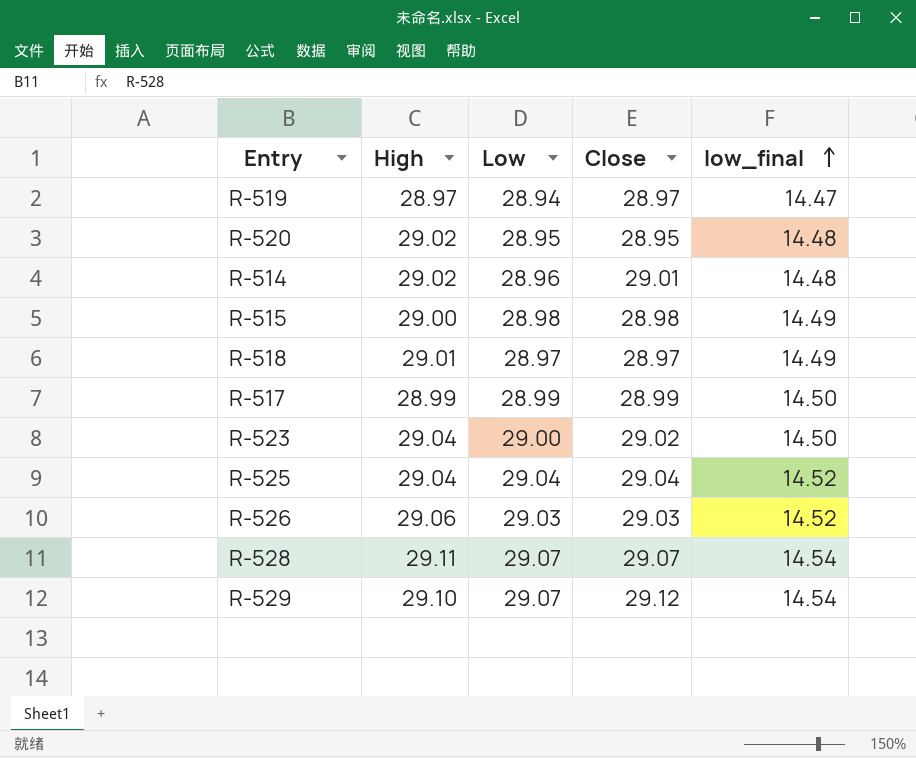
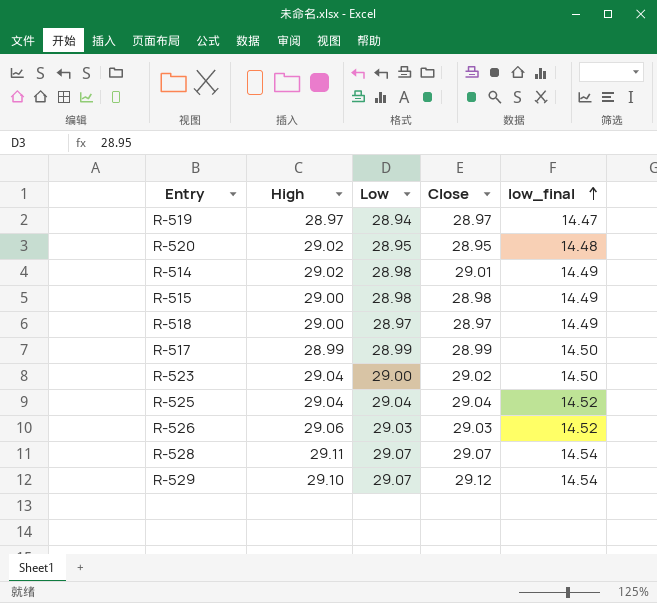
R-514 | Low: 28.96 -> 28.98
R-514 | low_final: 14.48 -> 14.49
R-518 | High: 29.01 -> 29.00

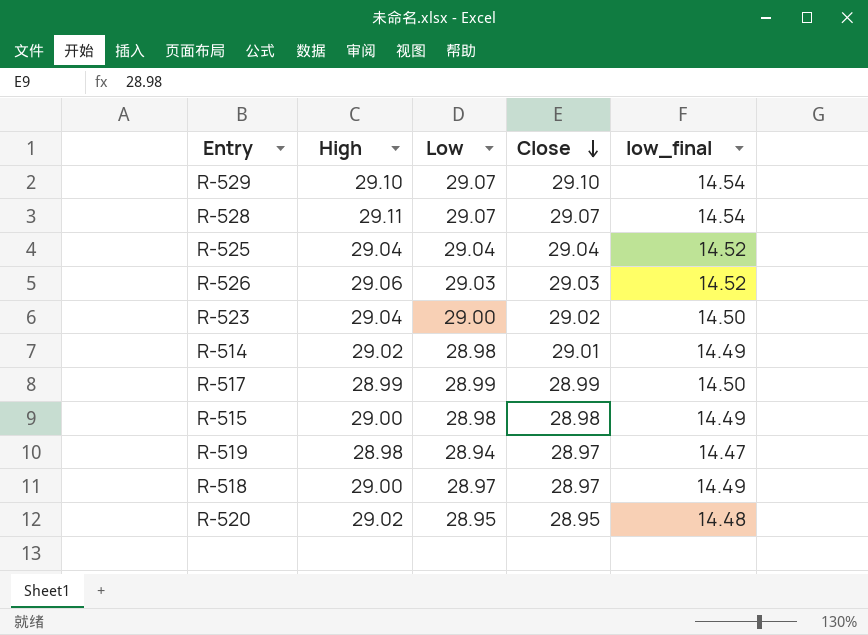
row order: low_final ascending -> Close descending
R-529 | Close: 29.12 -> 29.10
R-519 | High: 28.97 -> 28.98

